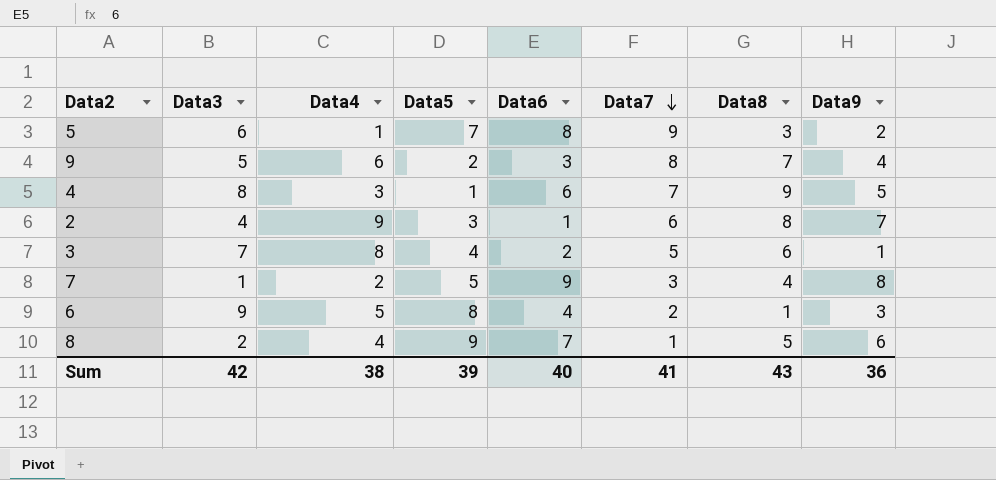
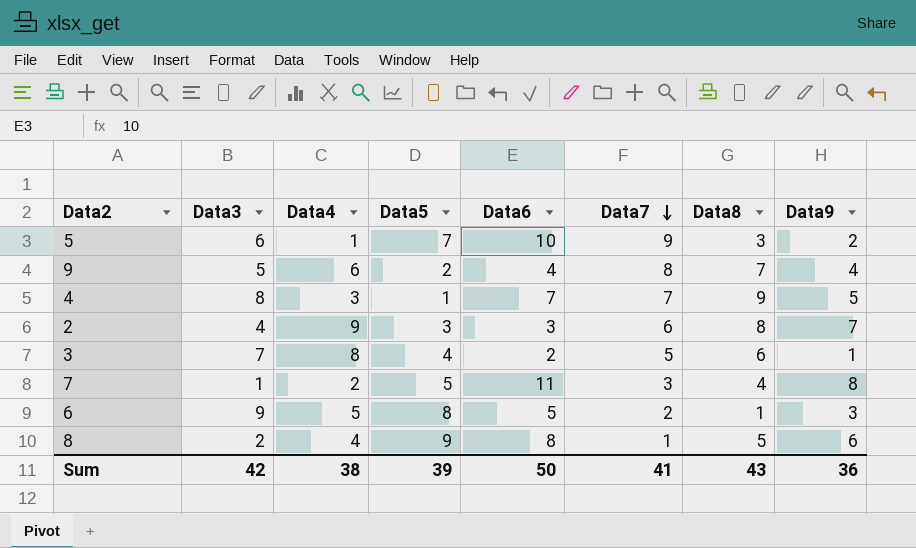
5 | Data6: 8 -> 10
9 | Data6: 3 -> 4
4 | Data6: 6 -> 7
2 | Data6: 1 -> 3
7 | Data6: 9 -> 11
6 | Data6: 4 -> 5
8 | Data6: 7 -> 8
Sum | Data6: 40 -> 50

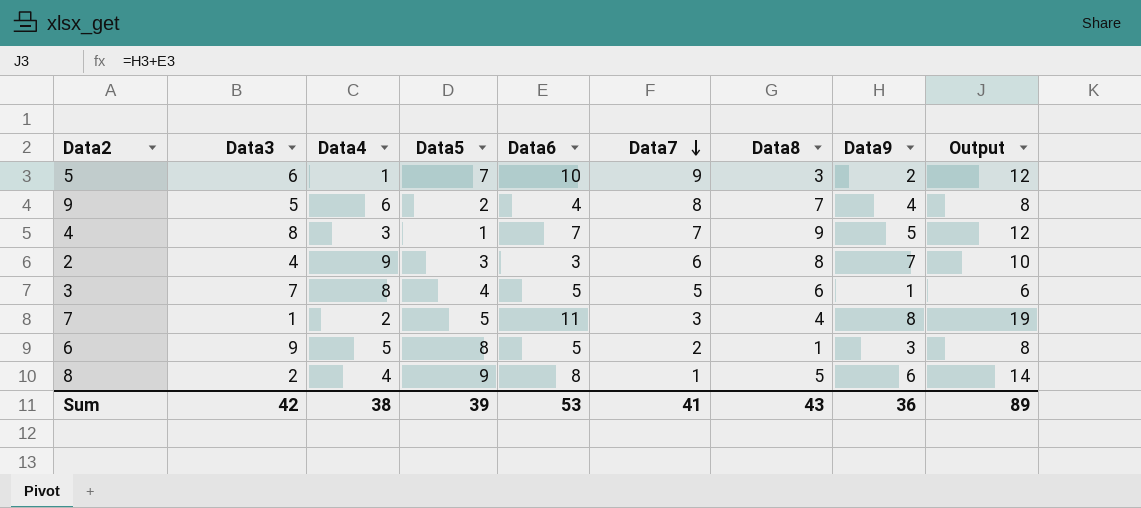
column Output | formula: none -> [Data6] + [Data9]
3 | Data6: 2 -> 5
Sum | Data6: 50 -> 53

